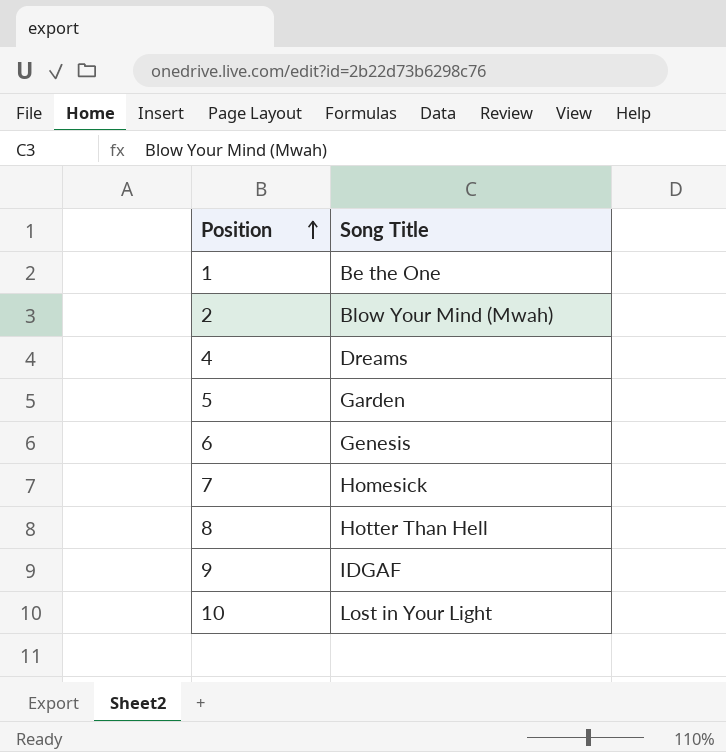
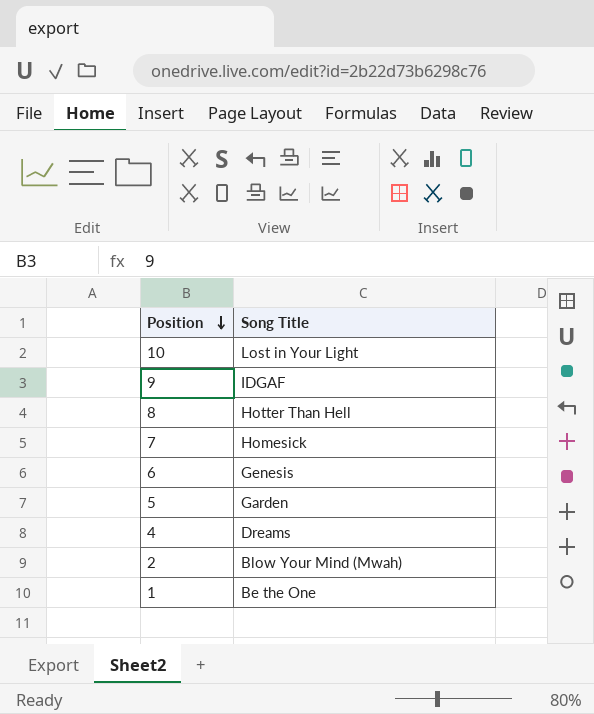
row order: Position ascending -> Position descending

